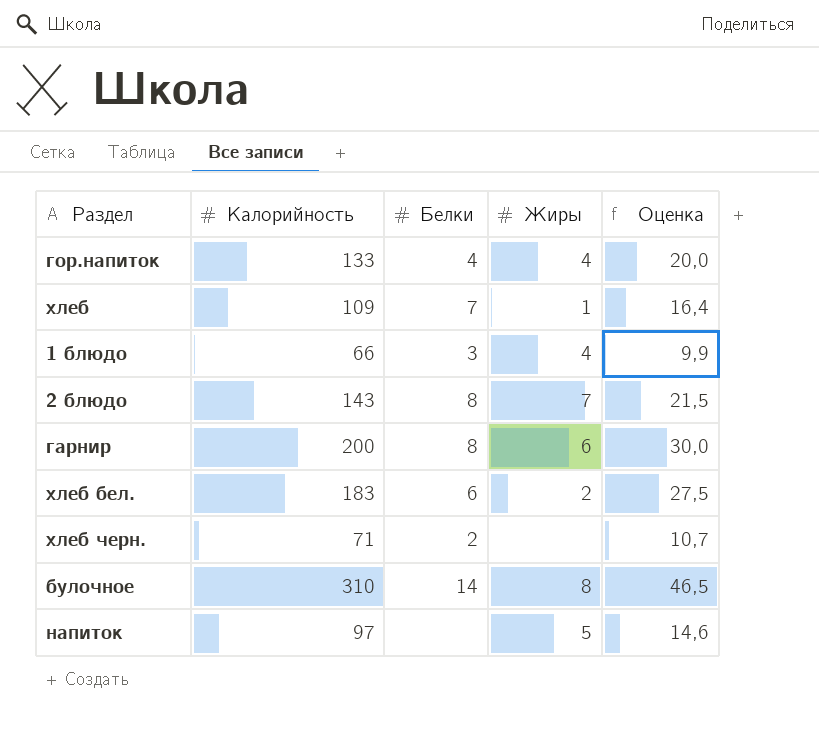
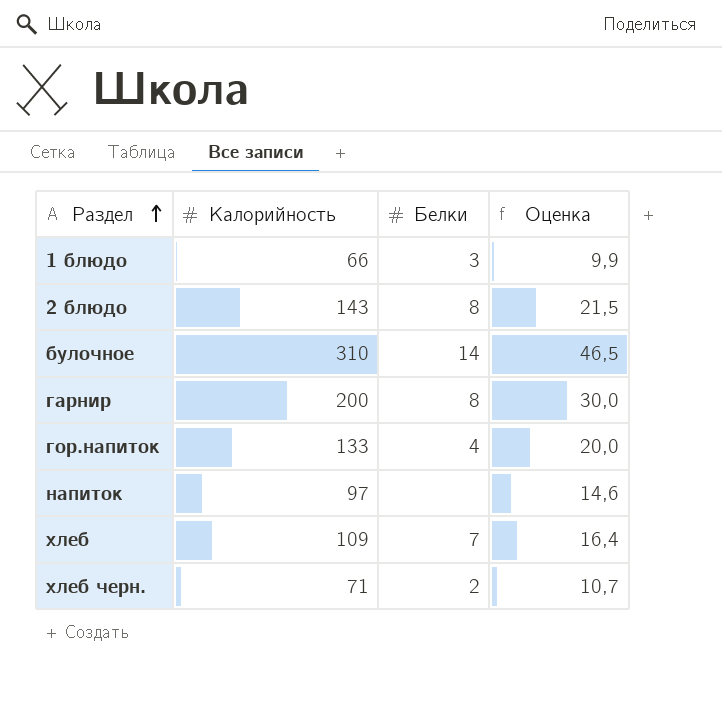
row order: none -> Раздел ascending
column Жиры | position: 4 -> none
row хлеб бел.: 183 | 6 | 2 | 27,5 -> none

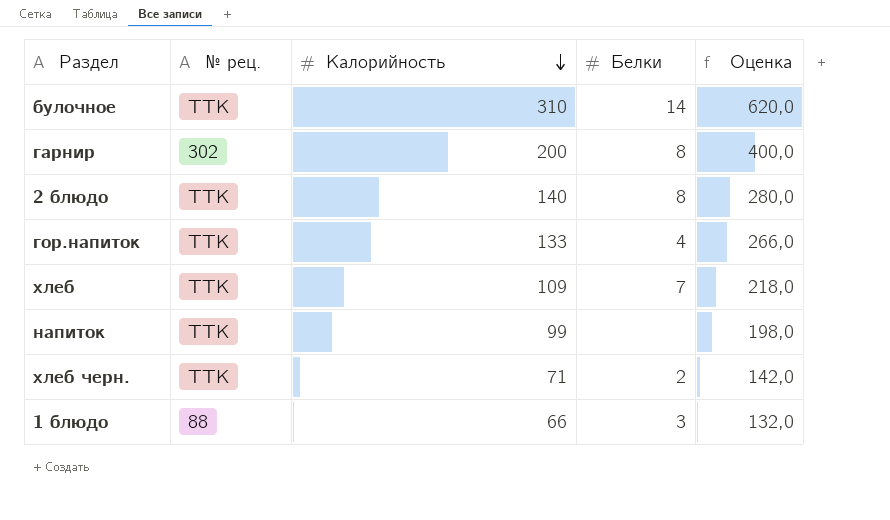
row order: Раздел ascending -> Калорийность descending
column № рец. | position: none -> 2
column Оценка | formula: [Калорийность] * 0,15 -> [Калорийность] * 2
2 блюдо | Калорийность: 143 -> 140
напиток | Калорийность: 97 -> 99

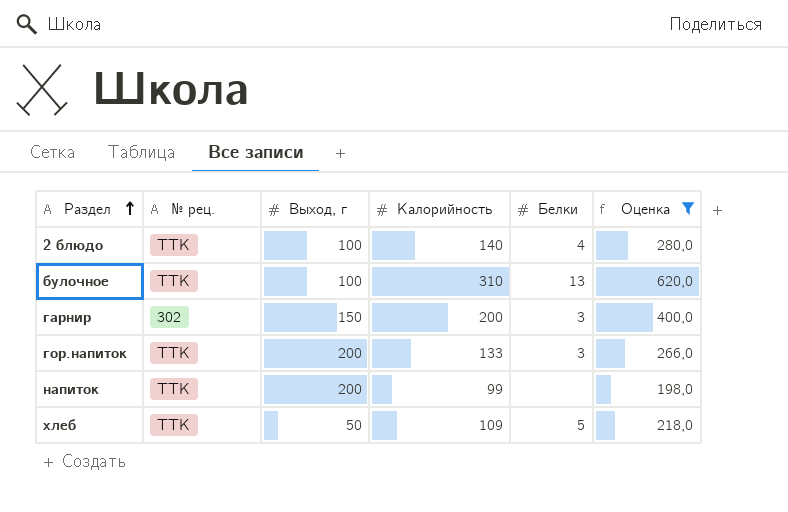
filter: none -> Оценка >= 198,0
row order: Калорийность descending -> Раздел ascending
column Выход, г | position: none -> 3
2 блюдо | Белки: 8 -> 4
булочное | Белки: 14 -> 13
гарнир | Белки: 8 -> 3
гор.напиток | Белки: 4 -> 3
хлеб | Белки: 7 -> 5

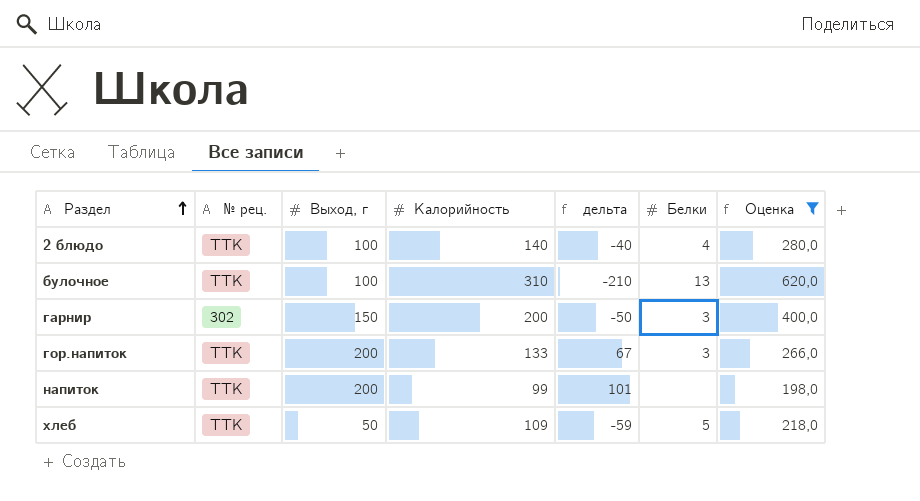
column дельта | formula: none -> [Выход, г] - [Калорийность]

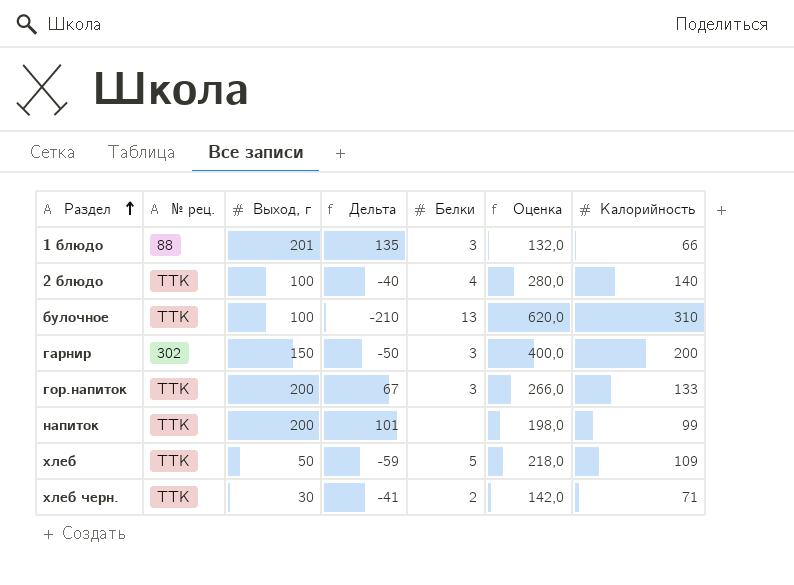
filter: Оценка >= 198,0 -> none
column name: дельта -> Дельта
column Калорийность | position: 4 -> 7

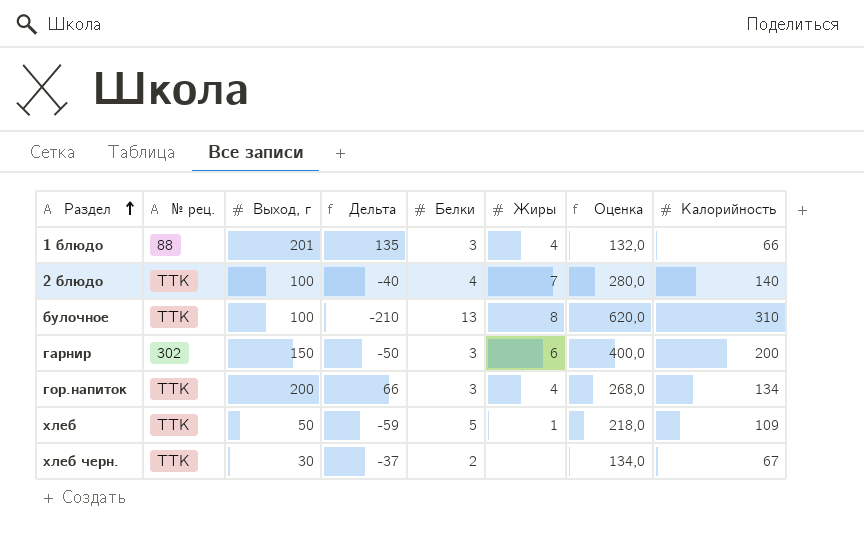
column Жиры | position: none -> 6
row напиток: ТТК | 200 | 101 | none | 198,0 | 99 -> none
гор.напиток | Дельта: 67 -> 66
гор.напиток | Оценка: 266,0 -> 268,0
гор.напиток | Калорийность: 133 -> 134
хлеб черн. | Дельта: -41 -> -37
хлеб черн. | Оценка: 142,0 -> 134,0
хлеб черн. | Калорийность: 71 -> 67

